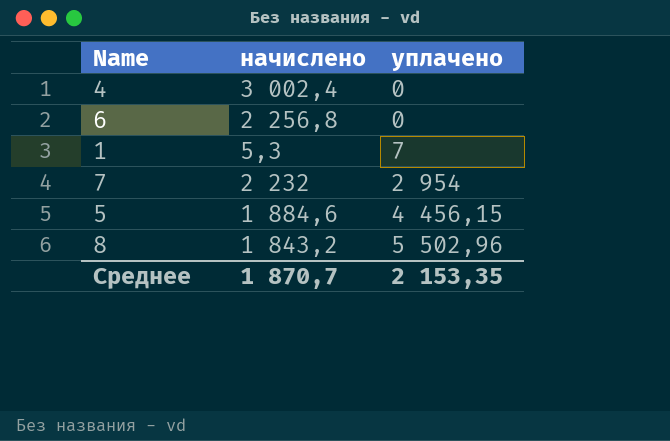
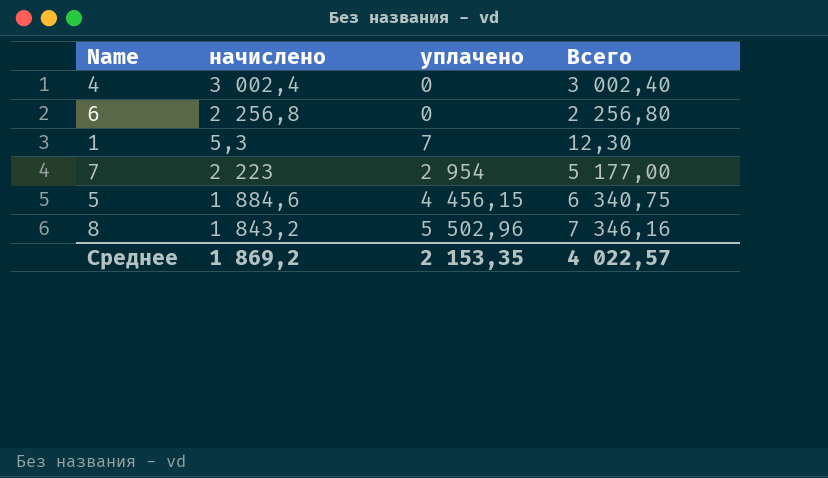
column Всего | formula: none -> [начислено] + [уплачено]
7 | начислено: 2 232 -> 2 223
Среднее | начислено: 1 870,7 -> 1 869,2

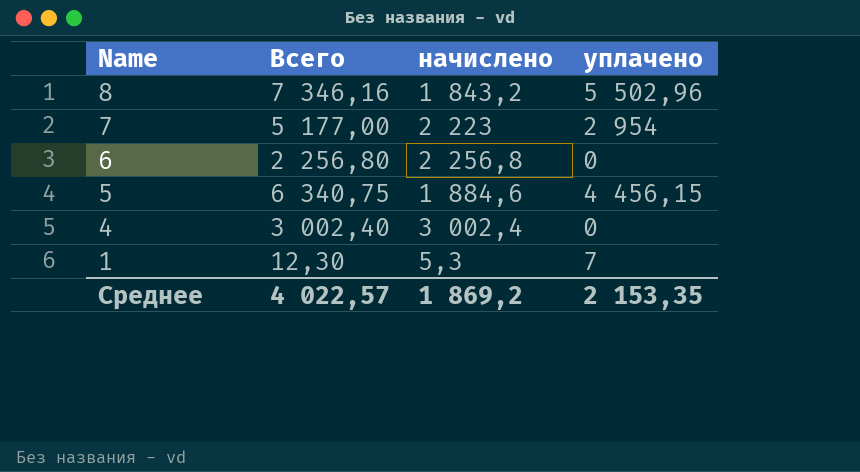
row order: уплачено ascending -> Name descending
column Всего | position: 4 -> 2

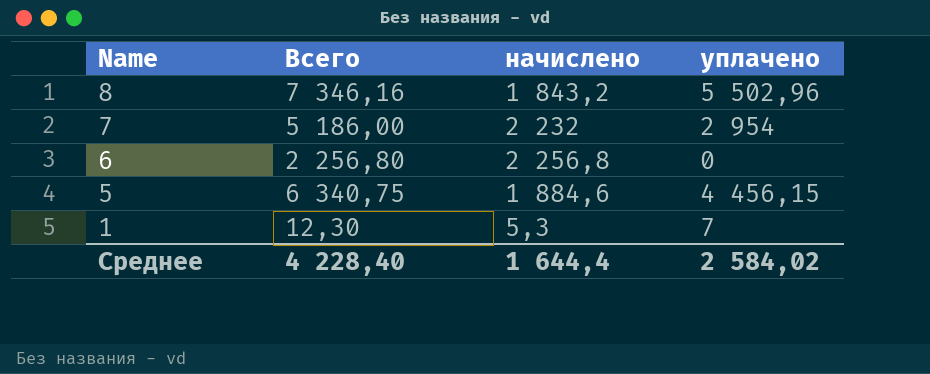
row 4: 3 002,40 | 3 002,4 | 0 -> none
7 | Всего: 5 177,00 -> 5 186,00
7 | начислено: 2 223 -> 2 232
Среднее | Всего: 4 022,57 -> 4 228,40
Среднее | начислено: 1 869,2 -> 1 644,4
Среднее | уплачено: 2 153,35 -> 2 584,02

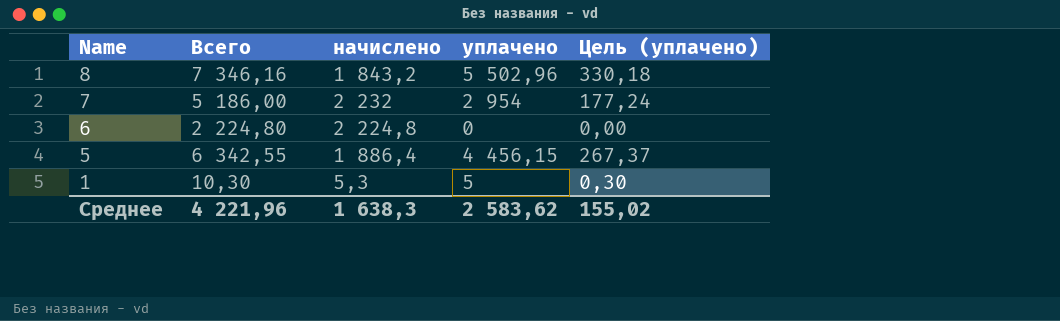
column Цель (уплачено) | formula: none -> [уплачено] * 0,06
6 | Всего: 2 256,80 -> 2 224,80
6 | начислено: 2 256,8 -> 2 224,8
5 | Всего: 6 340,75 -> 6 342,55
5 | начислено: 1 884,6 -> 1 886,4
1 | Всего: 12,30 -> 10,30
1 | уплачено: 7 -> 5
Среднее | Всего: 4 228,40 -> 4 221,96
Среднее | начислено: 1 644,4 -> 1 638,3
Среднее | уплачено: 2 584,02 -> 2 583,62

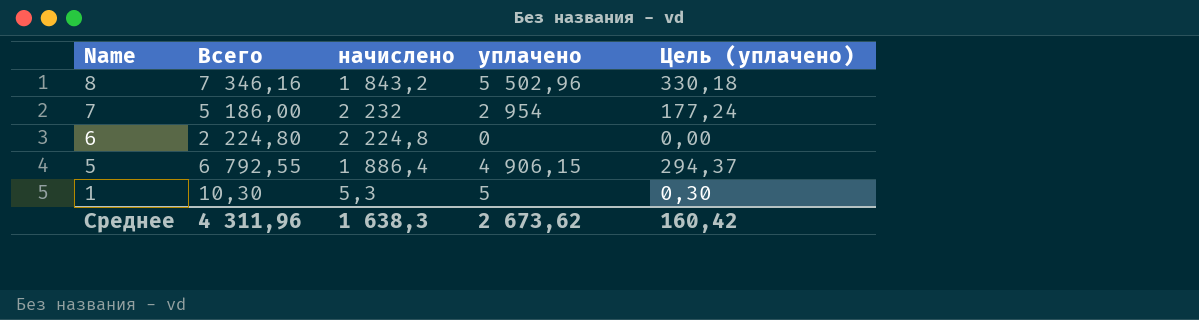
5 | Всего: 6 342,55 -> 6 792,55
5 | уплачено: 4 456,15 -> 4 906,15
5 | Цель (уплачено): 267,37 -> 294,37
Среднее | Всего: 4 221,96 -> 4 311,96
Среднее | уплачено: 2 583,62 -> 2 673,62
Среднее | Цель (уплачено): 155,02 -> 160,42

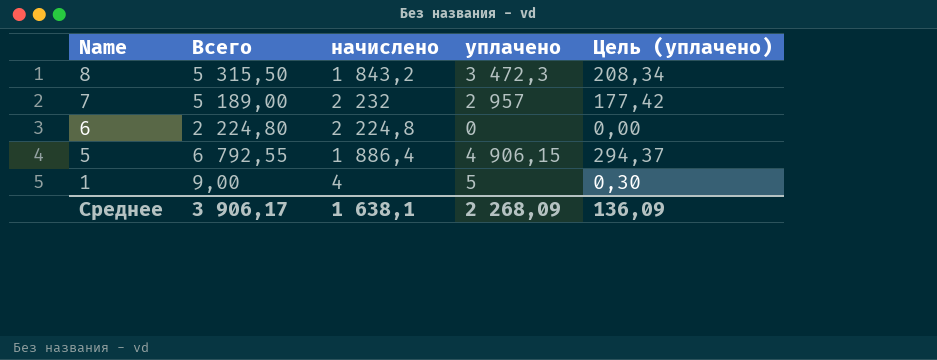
8 | Всего: 7 346,16 -> 5 315,50
8 | уплачено: 5 502,96 -> 3 472,3
8 | Цель (уплачено): 330,18 -> 208,34
7 | Всего: 5 186,00 -> 5 189,00
7 | уплачено: 2 954 -> 2 957
7 | Цель (уплачено): 177,24 -> 177,42
1 | Всего: 10,30 -> 9,00
1 | начислено: 5,3 -> 4
Среднее | Всего: 4 311,96 -> 3 906,17
Среднее | начислено: 1 638,3 -> 1 638,1
Среднее | уплачено: 2 673,62 -> 2 268,09
Среднее | Цель (уплачено): 160,42 -> 136,09

